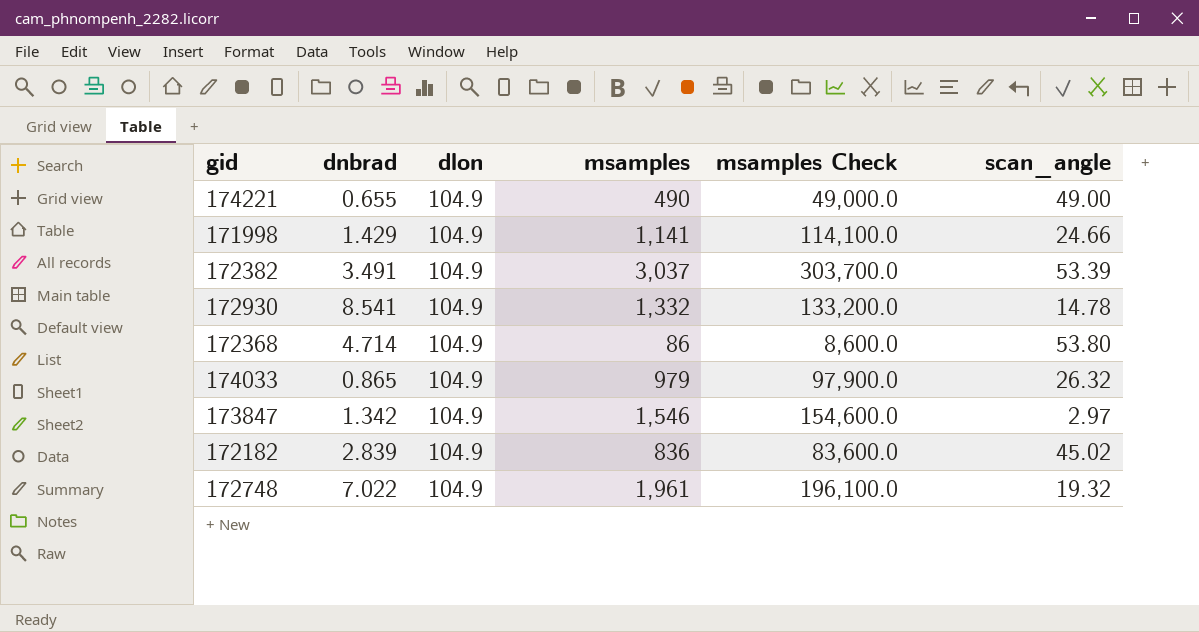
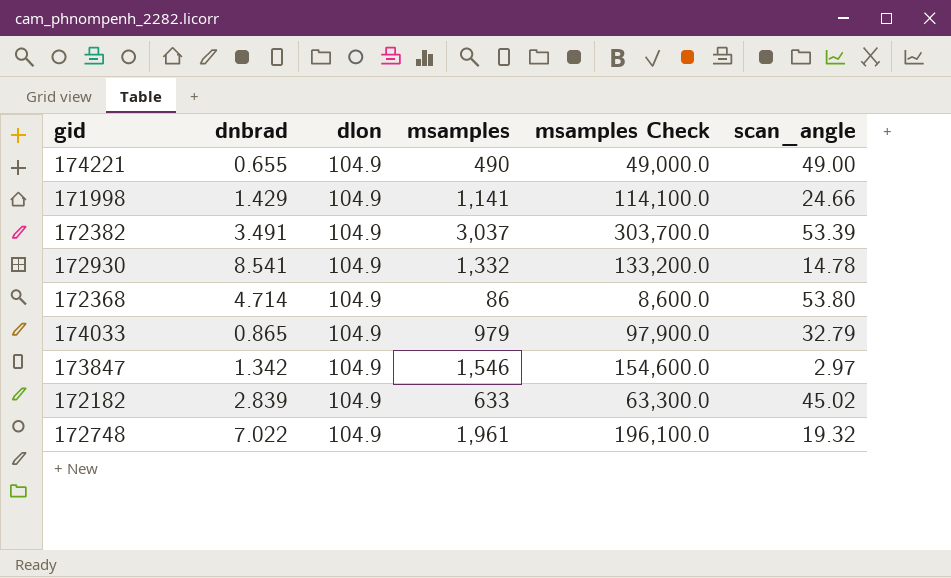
174033 | scan_angle: 26.32 -> 32.79
172182 | msamples: 836 -> 633
172182 | msamples Check: 83,600.0 -> 63,300.0

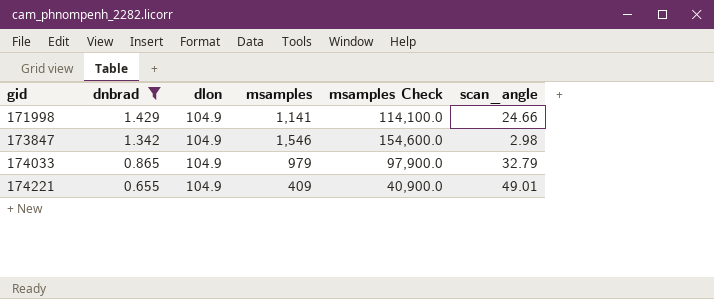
filter: none -> dnbrad <= 1.429
row order: none -> gid ascending
173847 | scan_angle: 2.97 -> 2.98
174221 | msamples: 490 -> 409
174221 | msamples Check: 49,000.0 -> 40,900.0
174221 | scan_angle: 49.00 -> 49.01

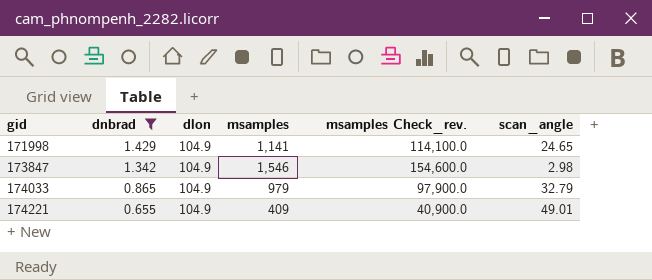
column name: msamples Check -> msamples Check_rev.
171998 | scan_angle: 24.66 -> 24.65

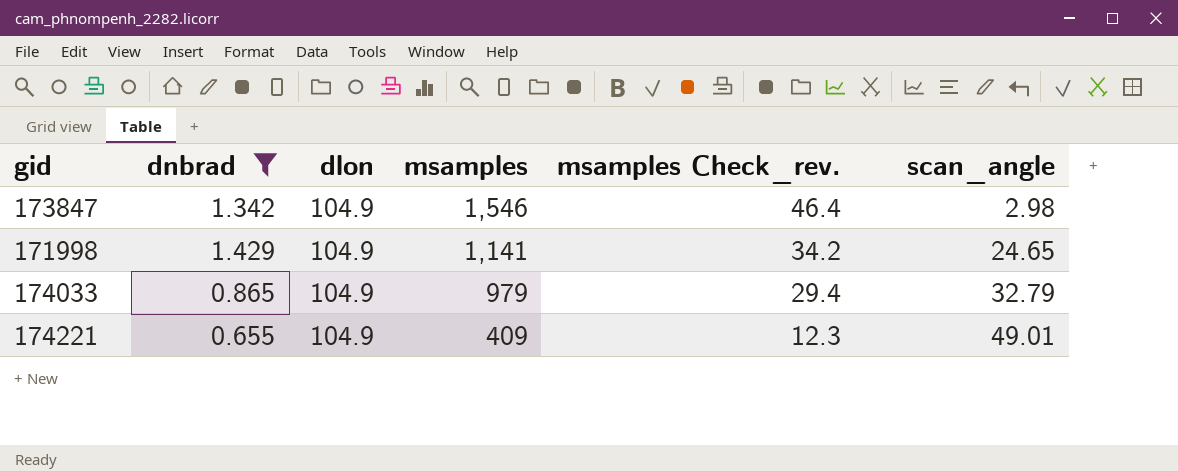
row order: gid ascending -> msamples descending
column msamples Check_rev. | formula: [msamples] * 100 -> [msamples] * 0.03

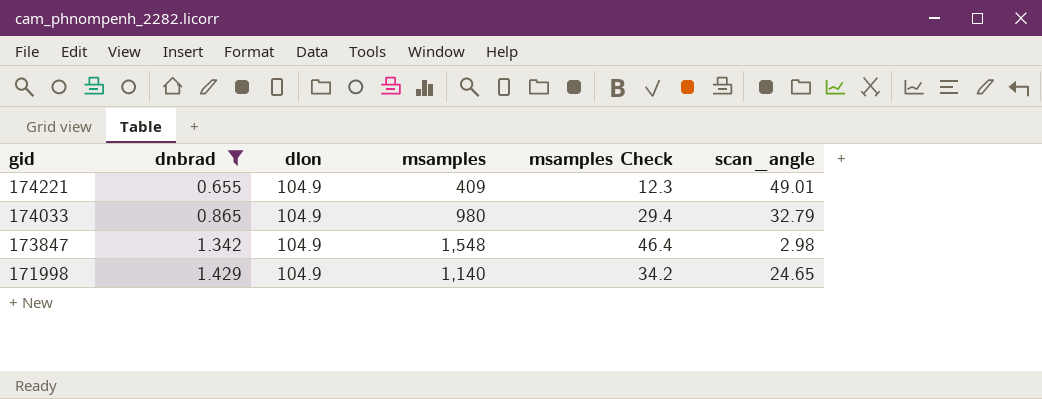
row order: msamples descending -> gid descending
column name: msamples Check_rev. -> msamples Check
174033 | msamples: 979 -> 980
173847 | msamples: 1,546 -> 1,548
171998 | msamples: 1,141 -> 1,140

